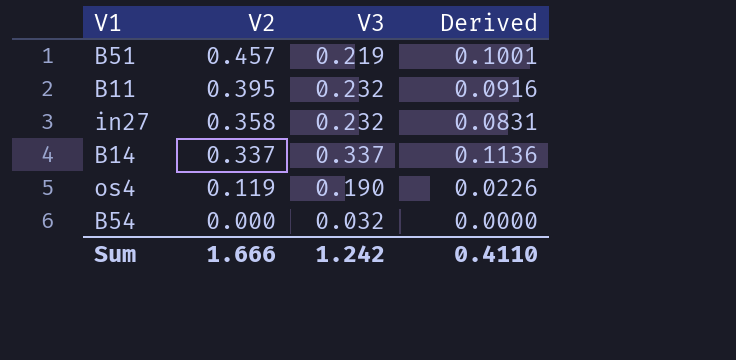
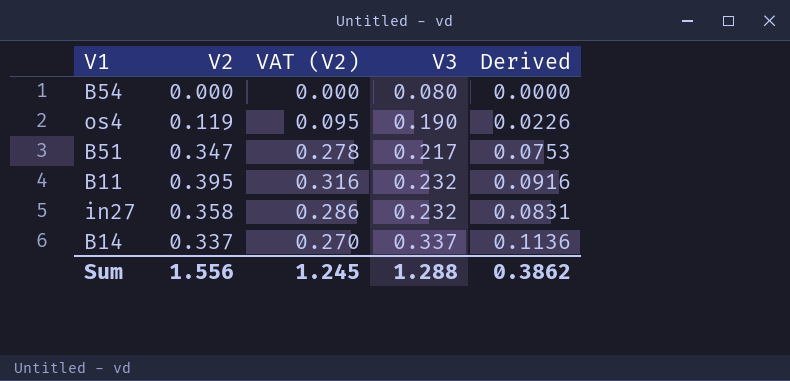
row order: V2 descending -> V3 ascending
column VAT (V2) | formula: none -> [V2] * 0.8
B54 | V3: 0.032 -> 0.080
B51 | V2: 0.457 -> 0.347
B51 | V3: 0.219 -> 0.217
B51 | Derived: 0.1001 -> 0.0753
Sum | V2: 1.666 -> 1.556
Sum | V3: 1.242 -> 1.288
Sum | Derived: 0.4110 -> 0.3862

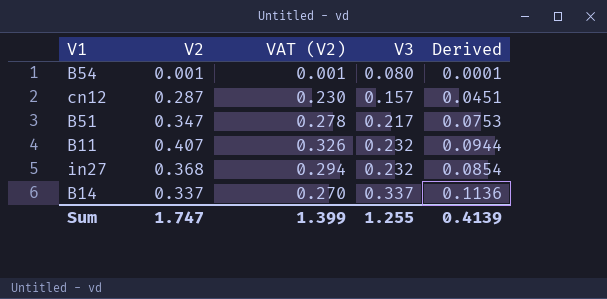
row os4: 0.119 | 0.095 | 0.190 | 0.0226 -> none
B54 | V2: 0.000 -> 0.001
B54 | VAT (V2): 0.000 -> 0.001
B54 | Derived: 0.0000 -> 0.0001
row cn12: none -> 0.287 | 0.230 | 0.157 | 0.0451
B11 | V2: 0.395 -> 0.407
B11 | VAT (V2): 0.316 -> 0.326
B11 | Derived: 0.0916 -> 0.0944
in27 | V2: 0.358 -> 0.368
in27 | VAT (V2): 0.286 -> 0.294
in27 | Derived: 0.0831 -> 0.0854
Sum | V2: 1.556 -> 1.747
Sum | VAT (V2): 1.245 -> 1.399
Sum | V3: 1.288 -> 1.255
Sum | Derived: 0.3862 -> 0.4139

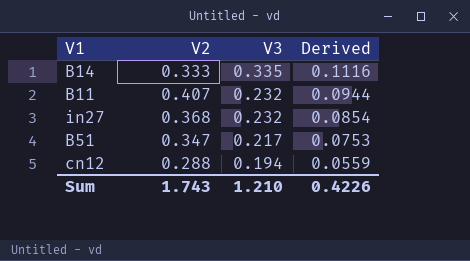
row order: V3 ascending -> V3 descending
column VAT (V2) | formula: [V2] * 0.8 -> none
row B54: 0.001 | 0.001 | 0.080 | 0.0001 -> none
B14 | V2: 0.337 -> 0.333
B14 | V3: 0.337 -> 0.335
B14 | Derived: 0.1136 -> 0.1116
cn12 | V2: 0.287 -> 0.288
cn12 | V3: 0.157 -> 0.194
cn12 | Derived: 0.0451 -> 0.0559
Sum | V2: 1.747 -> 1.743
Sum | V3: 1.255 -> 1.210
Sum | Derived: 0.4139 -> 0.4226

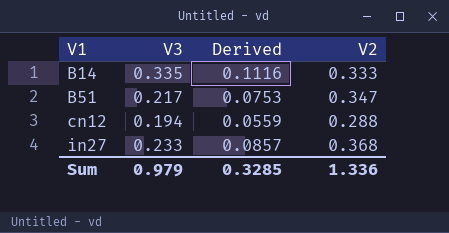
row order: V3 descending -> V1 ascending
column V2 | position: 2 -> 4
row B11: 0.407 | 0.232 | 0.0944 -> none
in27 | V3: 0.232 -> 0.233
in27 | Derived: 0.0854 -> 0.0857
Sum | V3: 1.210 -> 0.979
Sum | Derived: 0.4226 -> 0.3285
Sum | V2: 1.743 -> 1.336

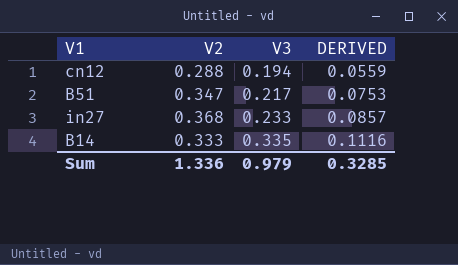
row order: V1 ascending -> V3 ascending
column V2 | position: 4 -> 2
column name: Derived -> DERIVED

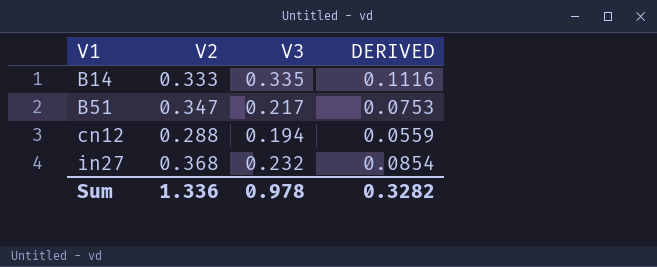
row order: V3 ascending -> V1 ascending
in27 | V3: 0.233 -> 0.232
in27 | DERIVED: 0.0857 -> 0.0854
Sum | V3: 0.979 -> 0.978
Sum | DERIVED: 0.3285 -> 0.3282

